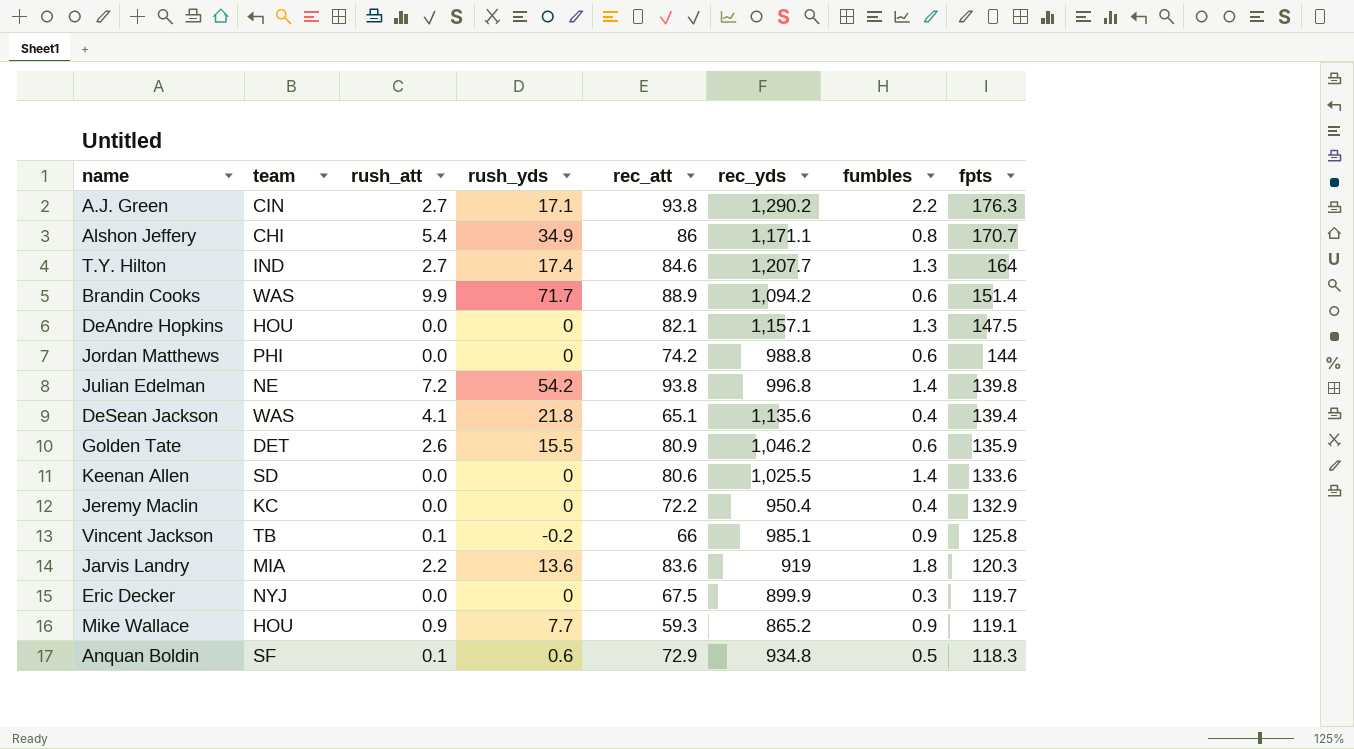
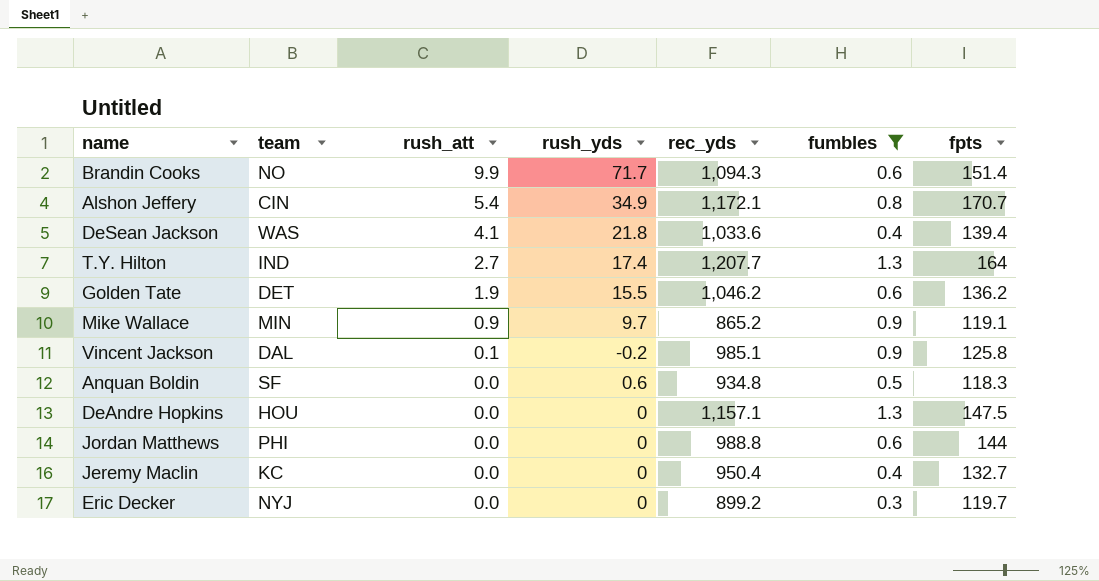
filter: none -> fumbles <= 1.3
row order: fpts descending -> rush_att descending
column rec_att | position: 5 -> none
Brandin Cooks | team: WAS -> NO
Brandin Cooks | rec_yds: 1,094.2 -> 1,094.3
Alshon Jeffery | team: CHI -> CIN
Alshon Jeffery | rec_yds: 1,171.1 -> 1,172.1
DeSean Jackson | rec_yds: 1,135.6 -> 1,033.6
Golden Tate | rush_att: 2.6 -> 1.9
Golden Tate | fpts: 135.9 -> 136.2
Mike Wallace | team: HOU -> MIN
Mike Wallace | rush_yds: 7.7 -> 9.7
Vincent Jackson | team: TB -> DAL
Anquan Boldin | rush_att: 0.1 -> 0.0
Jeremy Maclin | fpts: 132.9 -> 132.7
Eric Decker | rec_yds: 899.9 -> 899.2

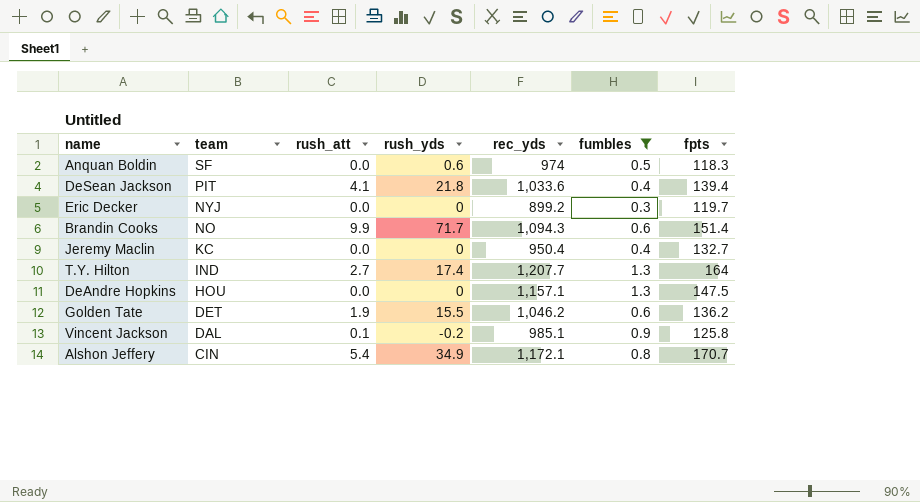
row order: rush_att descending -> team descending
row Mike Wallace: MIN | 0.9 | 9.7 | 865.2 | 0.9 | 119.1 -> none
row Jordan Matthews: PHI | 0.0 | 0 | 988.8 | 0.6 | 144 -> none
Anquan Boldin | rec_yds: 934.8 -> 974
DeSean Jackson | team: WAS -> PIT

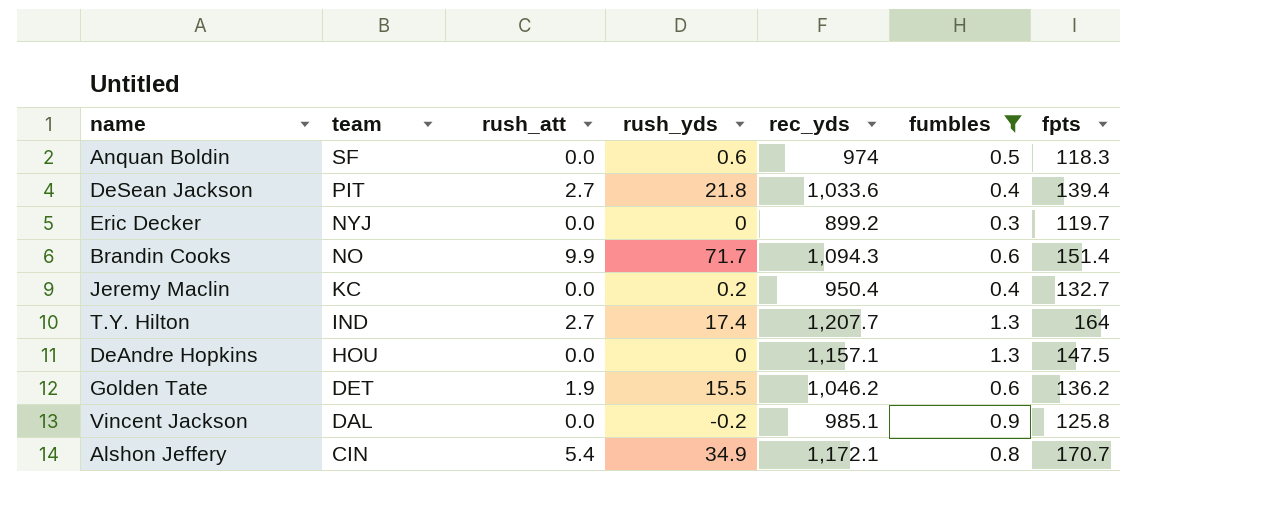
DeSean Jackson | rush_att: 4.1 -> 2.7
Jeremy Maclin | rush_yds: 0 -> 0.2
Vincent Jackson | rush_att: 0.1 -> 0.0

